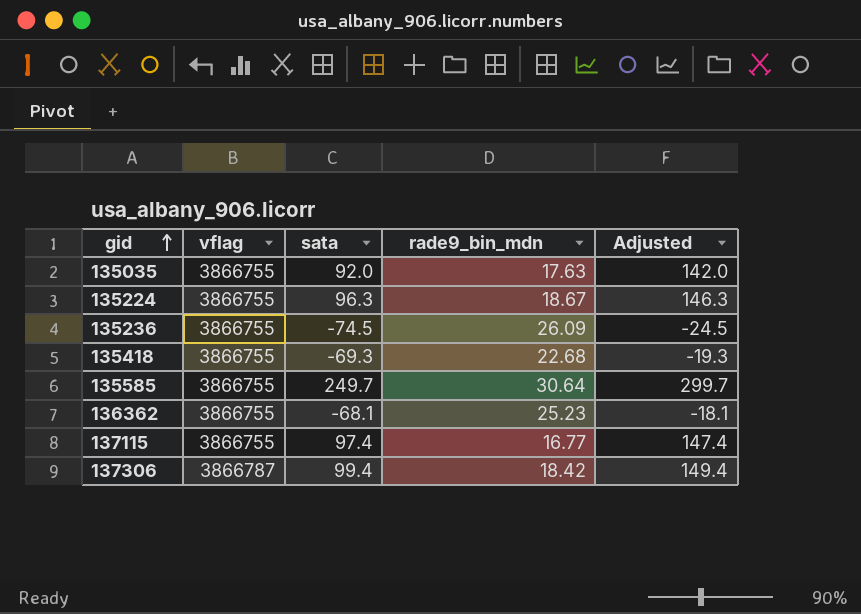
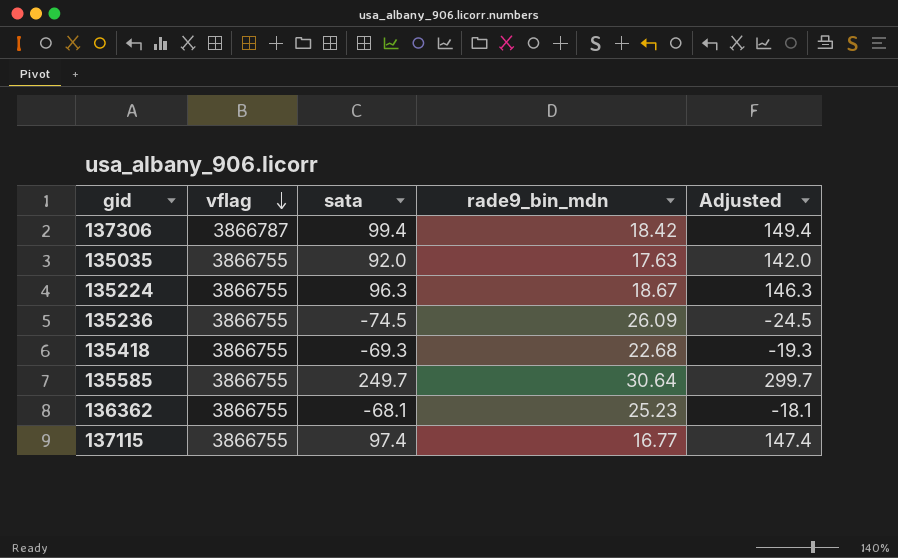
row order: gid ascending -> vflag descending

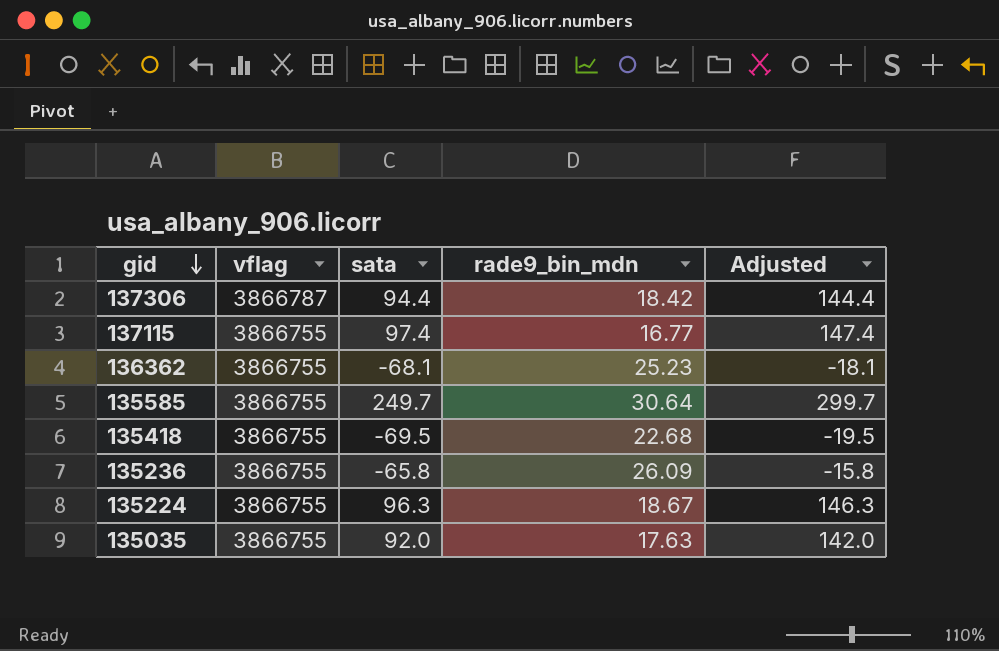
row order: vflag descending -> gid descending
137306 | sata: 99.4 -> 94.4
137306 | Adjusted: 149.4 -> 144.4
135418 | sata: -69.3 -> -69.5
135418 | Adjusted: -19.3 -> -19.5
135236 | sata: -74.5 -> -65.8
135236 | Adjusted: -24.5 -> -15.8

